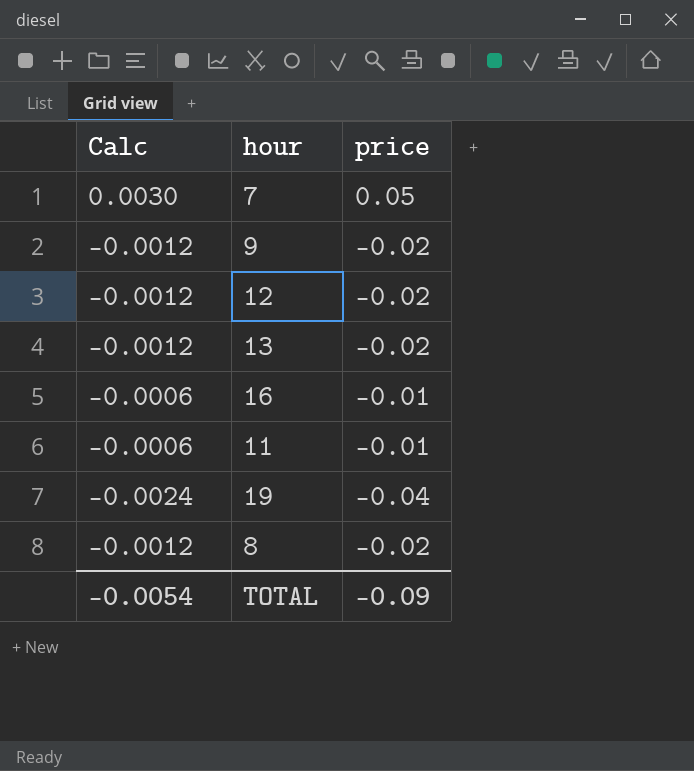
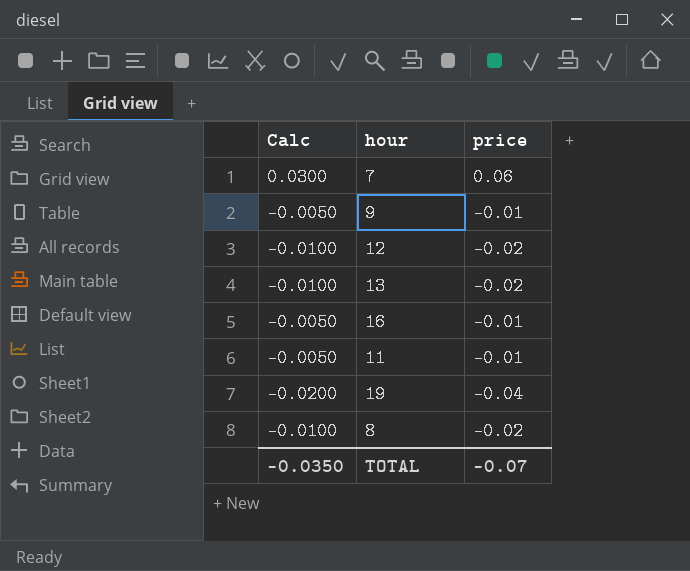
column Calc | formula: [price] * 0.06 -> [price] * 0.5
7 | price: 0.05 -> 0.06
9 | price: -0.02 -> -0.01
TOTAL | Calc: -0.0054 -> -0.0350
TOTAL | price: -0.09 -> -0.07

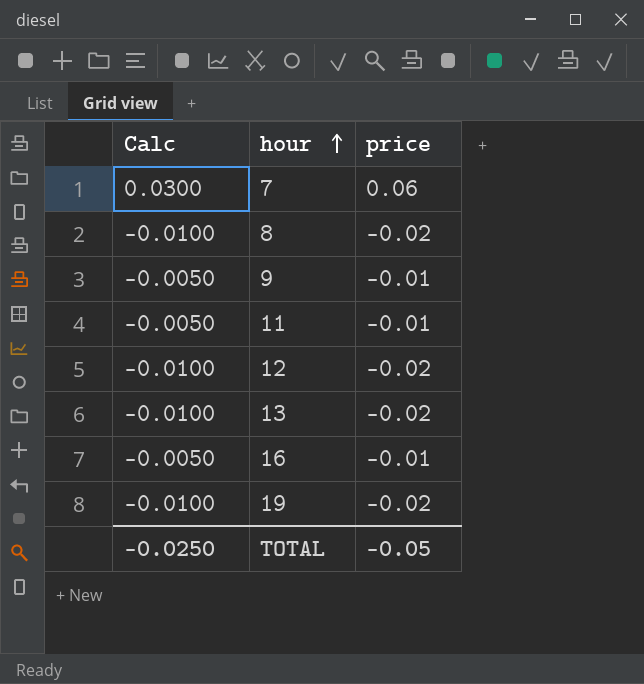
row order: none -> hour ascending
19 | Calc: -0.0200 -> -0.0100
19 | price: -0.04 -> -0.02
TOTAL | Calc: -0.0350 -> -0.0250
TOTAL | price: -0.07 -> -0.05

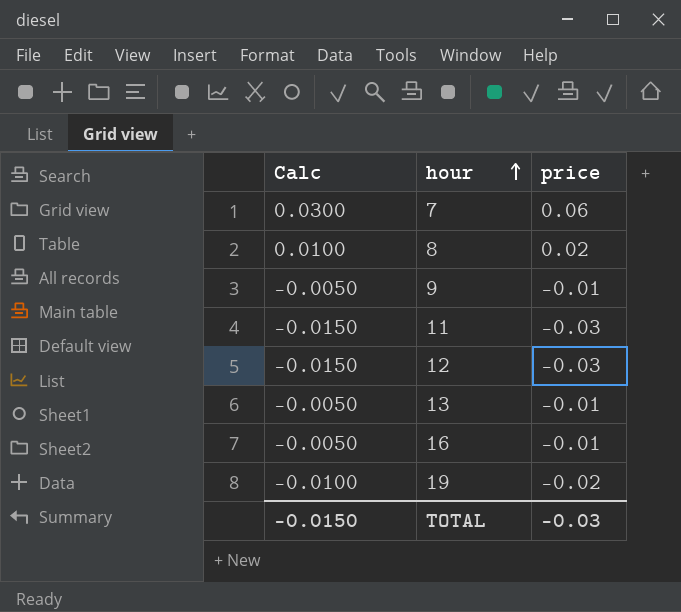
8 | Calc: -0.0100 -> 0.0100
8 | price: -0.02 -> 0.02
11 | Calc: -0.0050 -> -0.0150
11 | price: -0.01 -> -0.03
12 | Calc: -0.0100 -> -0.0150
12 | price: -0.02 -> -0.03
13 | Calc: -0.0100 -> -0.0050
13 | price: -0.02 -> -0.01
TOTAL | Calc: -0.0250 -> -0.0150
TOTAL | price: -0.05 -> -0.03

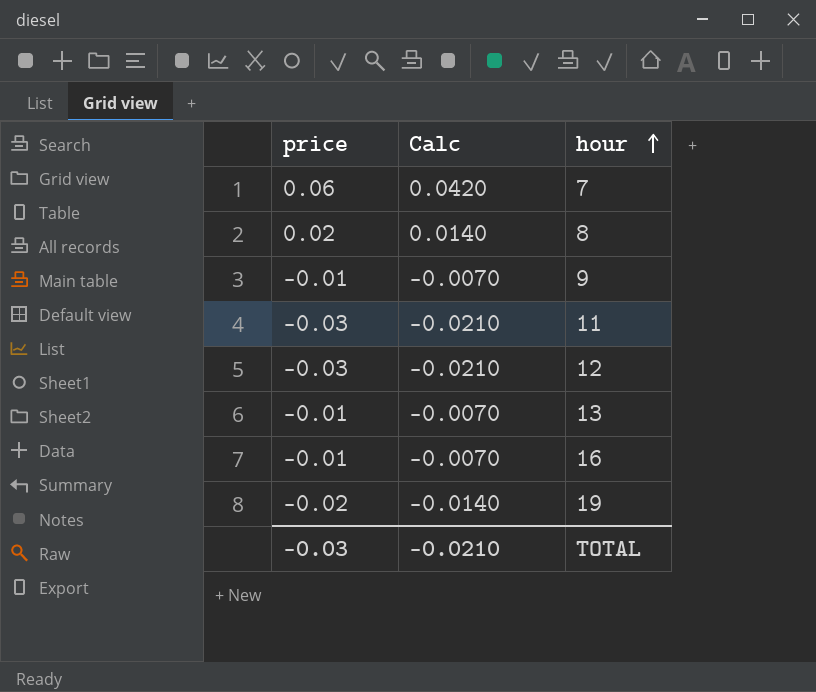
column price | position: 3 -> 1
column Calc | formula: [price] * 0.5 -> [price] * 0.7
TOTAL | Calc: -0.0150 -> -0.0210

